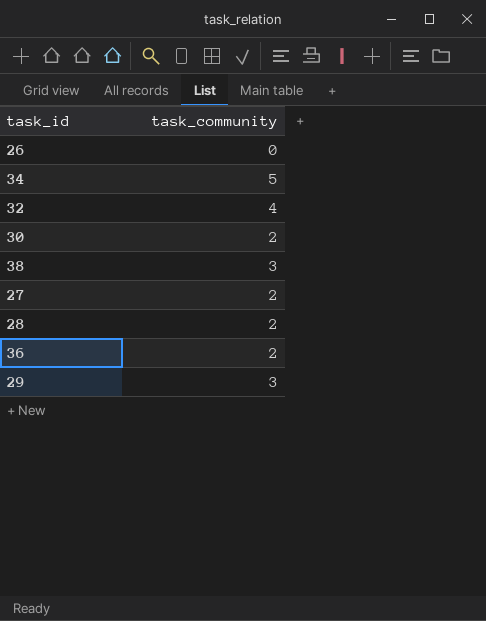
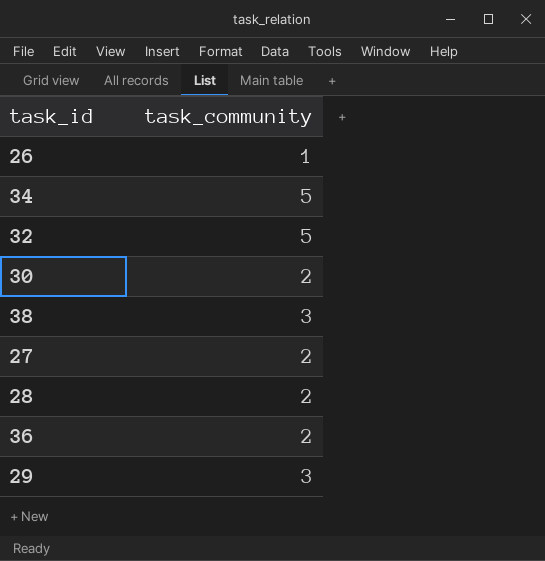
26 | task_community: 0 -> 1
32 | task_community: 4 -> 5

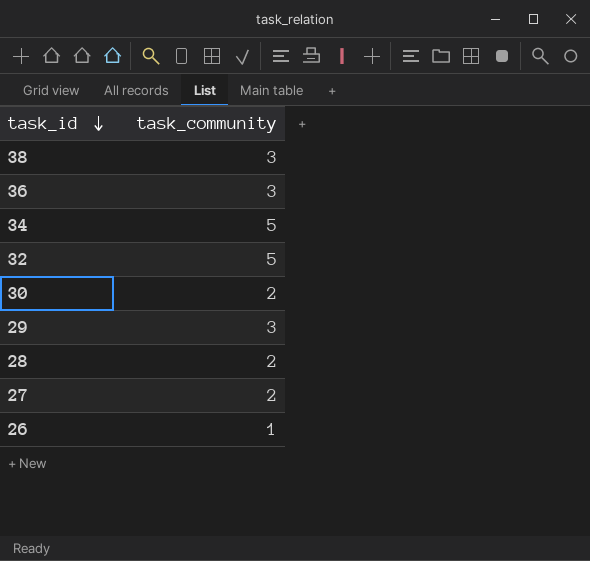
row order: none -> task_id descending
36 | task_community: 2 -> 3

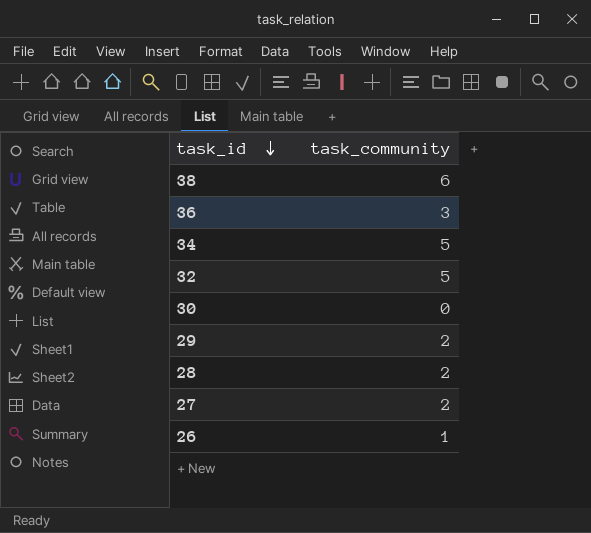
38 | task_community: 3 -> 6
30 | task_community: 2 -> 0
29 | task_community: 3 -> 2

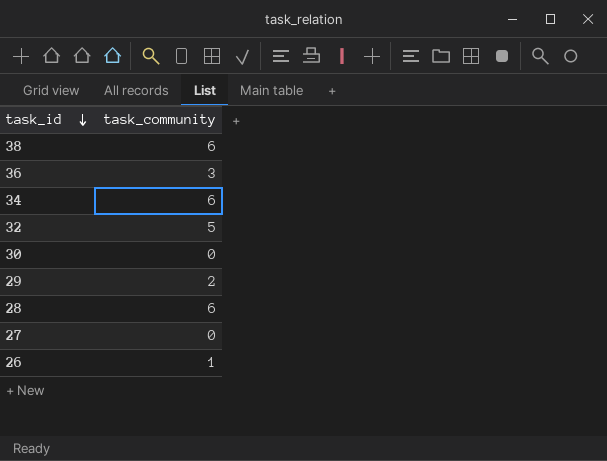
34 | task_community: 5 -> 6
28 | task_community: 2 -> 6
27 | task_community: 2 -> 0

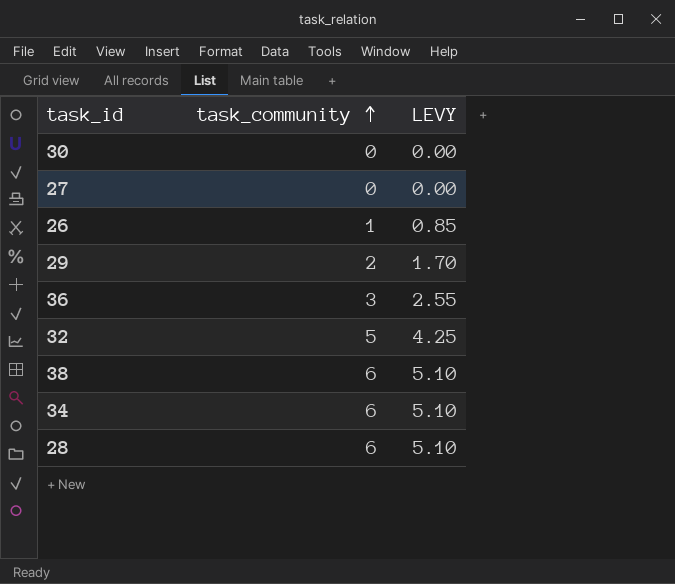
row order: task_id descending -> task_community ascending
column LEVY | formula: none -> [task_community] * 0.85

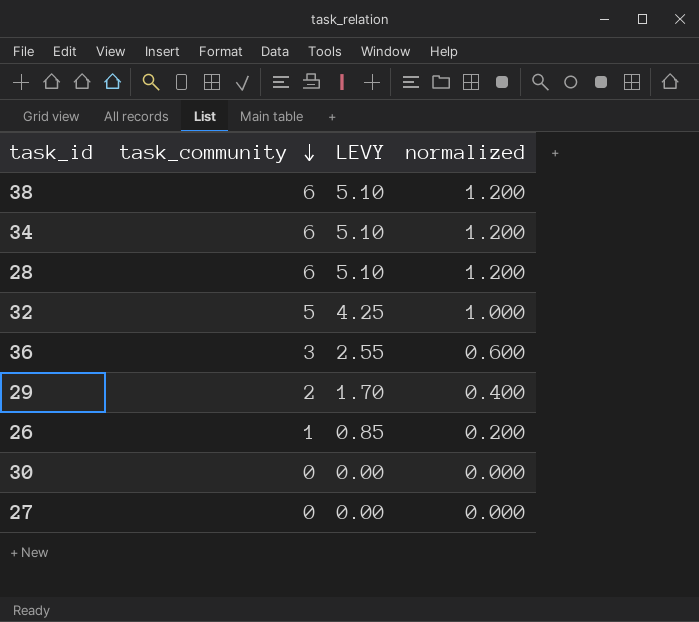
row order: task_community ascending -> task_community descending
column normalized | formula: none -> [task_community] * 0.2

